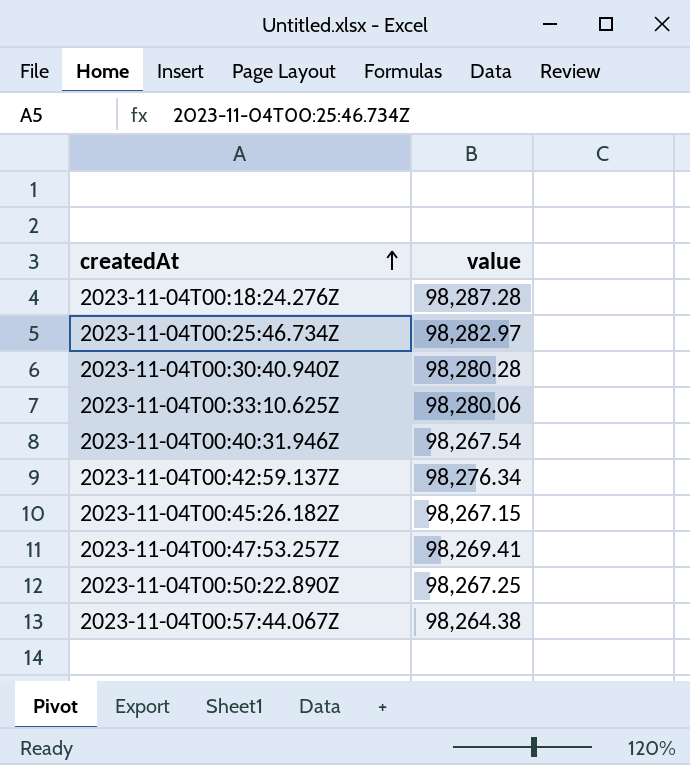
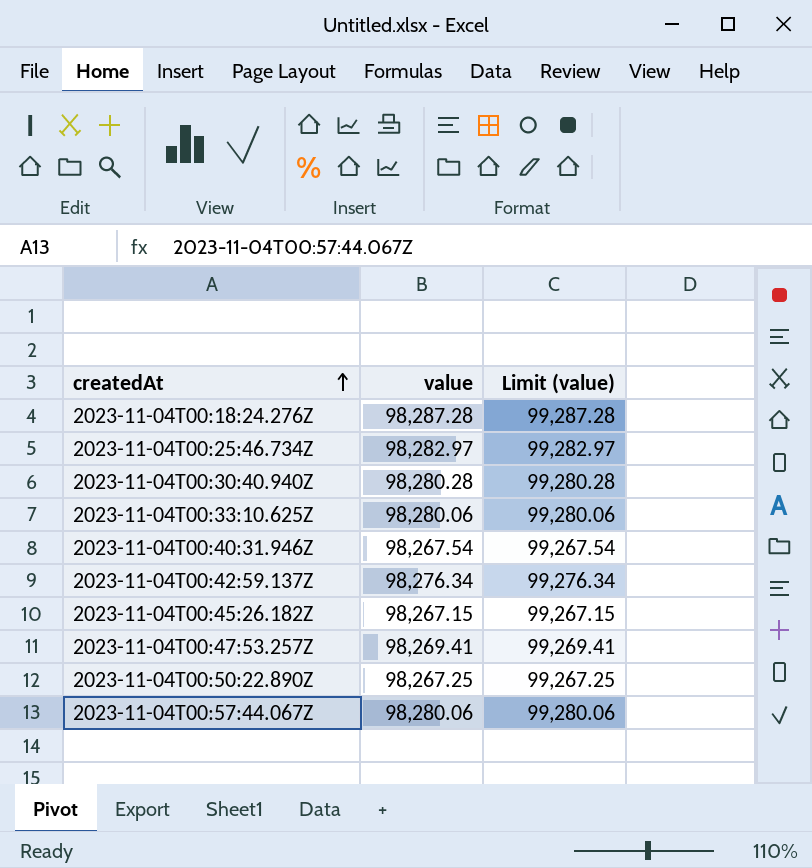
column Limit (value) | formula: none -> [value] + 1000
2023-11-04T00:57:44.067Z | value: 98,264.38 -> 98,280.06

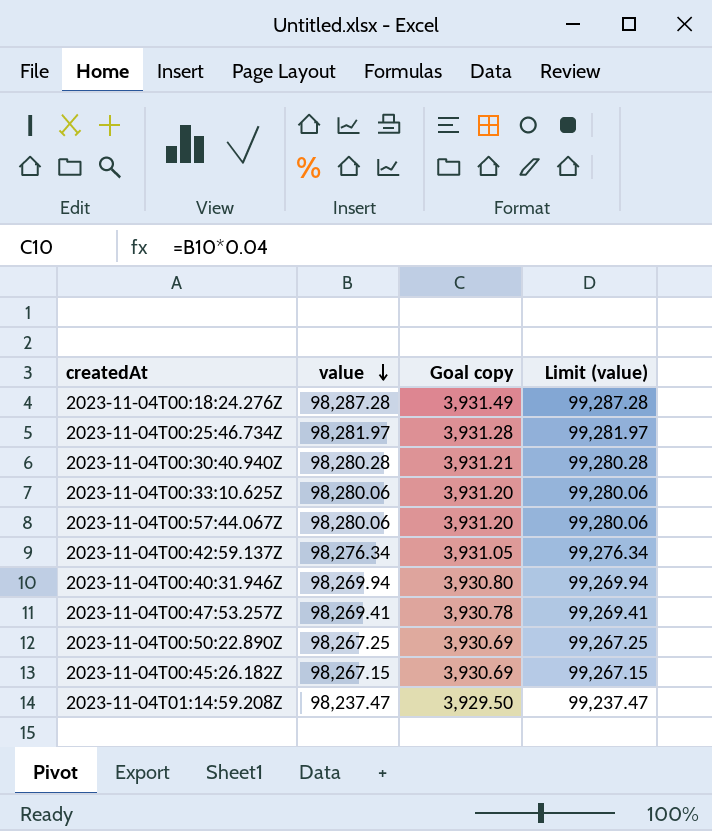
row order: createdAt ascending -> value descending
column Goal copy | formula: none -> [value] * 0.04
2023-11-04T00:25:46.734Z | value: 98,282.97 -> 98,281.97
2023-11-04T00:25:46.734Z | Limit (value): 99,282.97 -> 99,281.97
2023-11-04T00:40:31.946Z | value: 98,267.54 -> 98,269.94
2023-11-04T00:40:31.946Z | Limit (value): 99,267.54 -> 99,269.94
row 2023-11-04T01:14:59.208Z: none -> 98,237.47 | 3,929.50 | 99,237.47

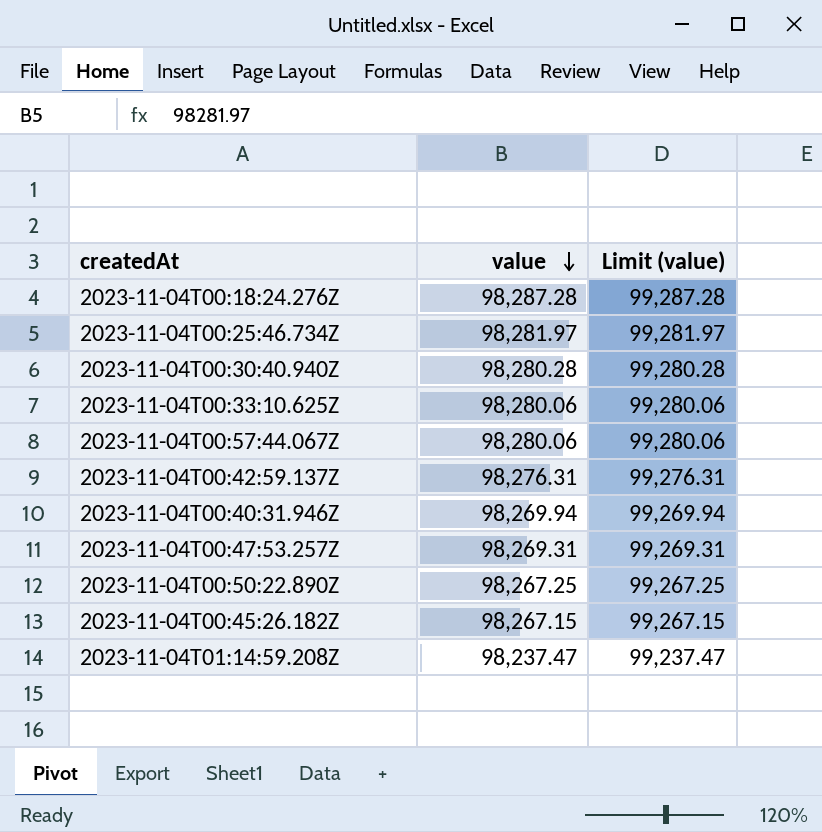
column Goal copy | formula: [value] * 0.04 -> none
2023-11-04T00:42:59.137Z | value: 98,276.34 -> 98,276.31
2023-11-04T00:42:59.137Z | Limit (value): 99,276.34 -> 99,276.31
2023-11-04T00:47:53.257Z | value: 98,269.41 -> 98,269.31
2023-11-04T00:47:53.257Z | Limit (value): 99,269.41 -> 99,269.31

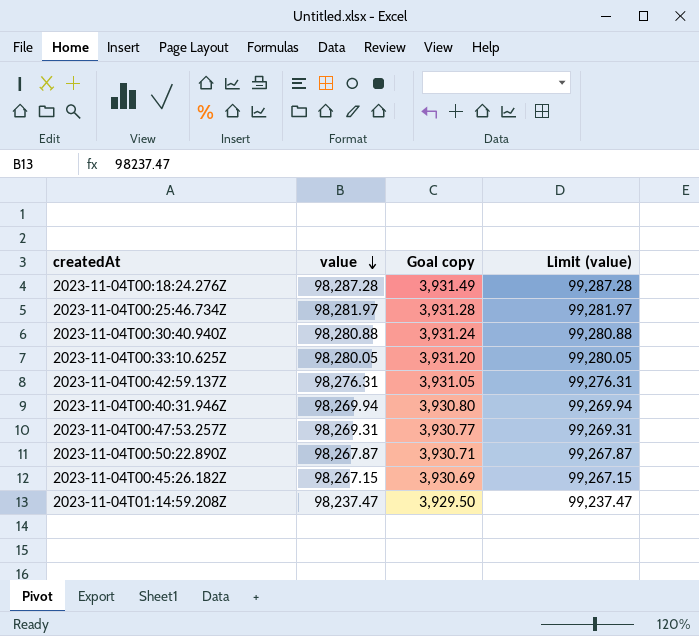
column Goal copy | formula: none -> [value] * 0.04
row 2023-11-04T00:57:44.067Z: 98,280.06 | 99,280.06 -> none
2023-11-04T00:30:40.940Z | value: 98,280.28 -> 98,280.88
2023-11-04T00:30:40.940Z | Limit (value): 99,280.28 -> 99,280.88
2023-11-04T00:33:10.625Z | value: 98,280.06 -> 98,280.05
2023-11-04T00:33:10.625Z | Limit (value): 99,280.06 -> 99,280.05
2023-11-04T00:50:22.890Z | value: 98,267.25 -> 98,267.87
2023-11-04T00:50:22.890Z | Limit (value): 99,267.25 -> 99,267.87

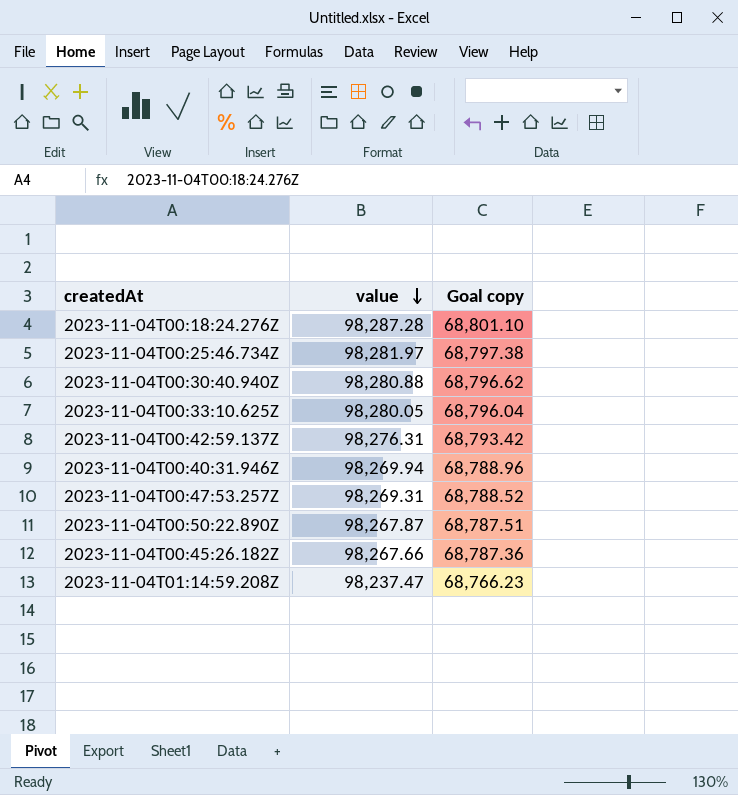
column Limit (value) | formula: [value] + 1000 -> none
column Goal copy | formula: [value] * 0.04 -> [value] * 0.7
2023-11-04T00:45:26.182Z | value: 98,267.15 -> 98,267.66

